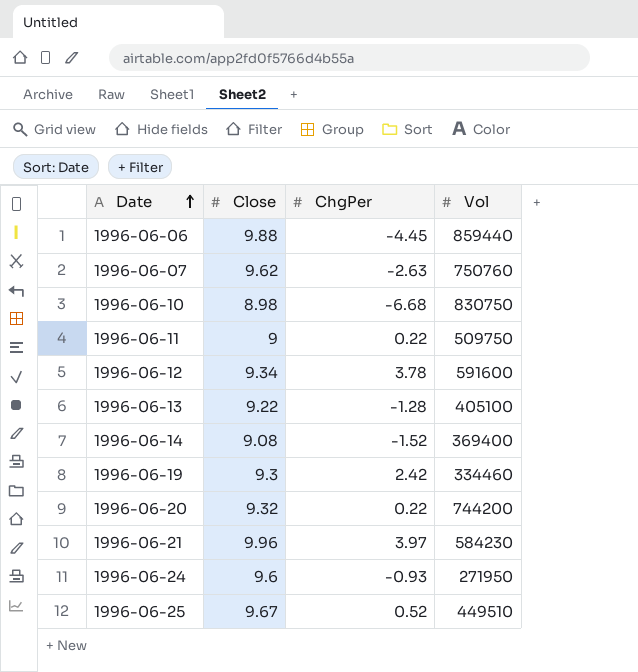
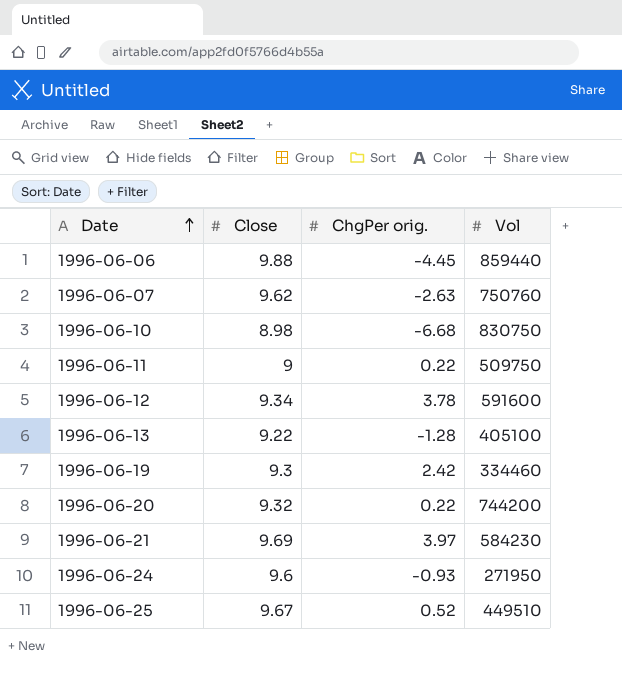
column name: ChgPer -> ChgPer orig.
row 1996-06-14: 9.08 | -1.52 | 369400 -> none
1996-06-21 | Close: 9.96 -> 9.69

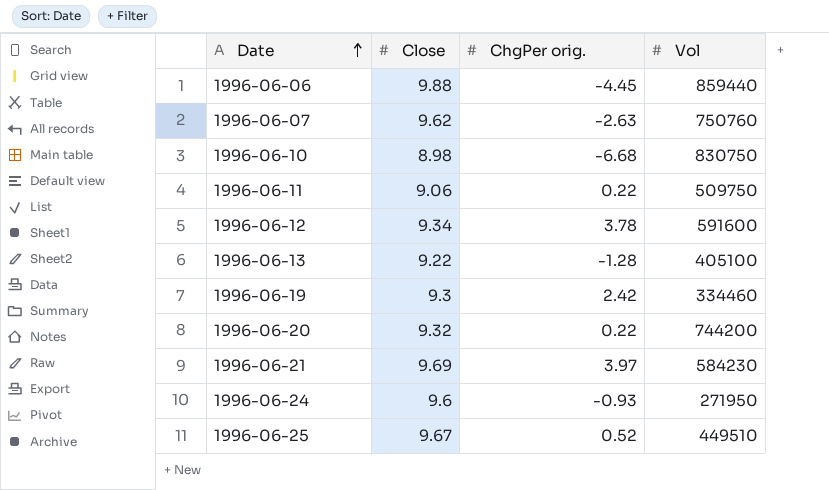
1996-06-11 | Close: 9 -> 9.06

